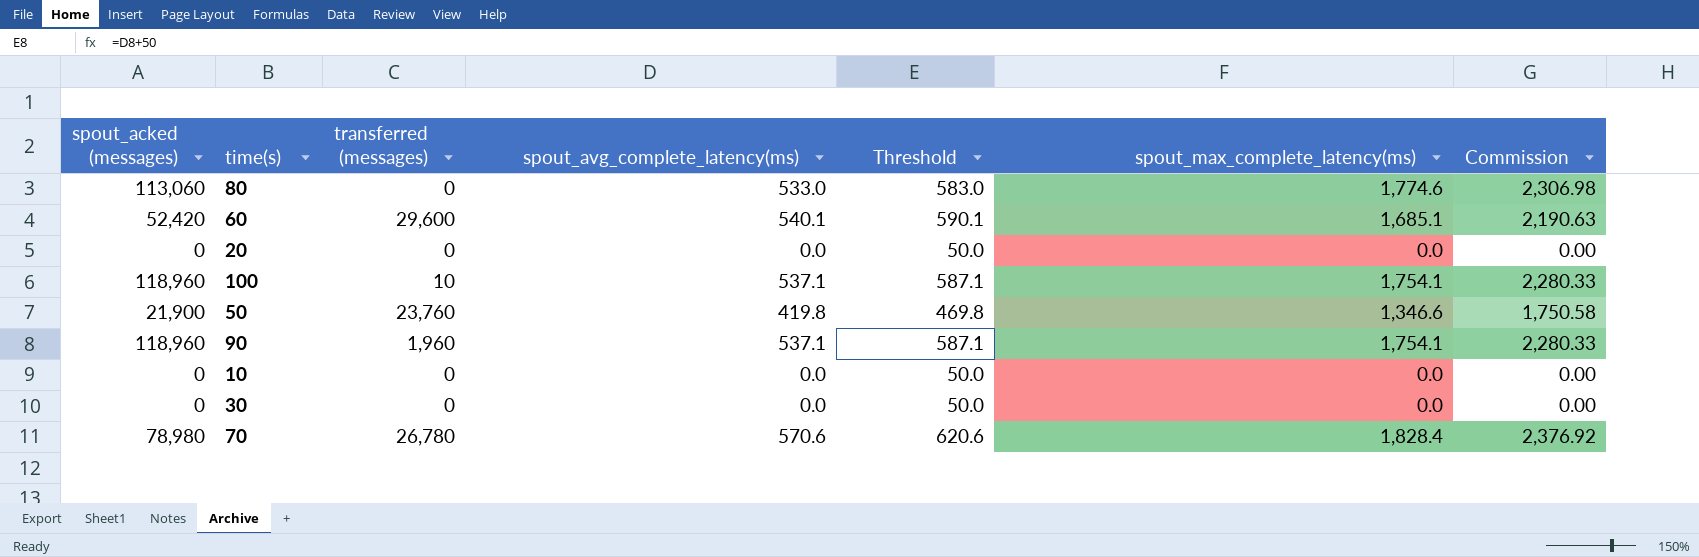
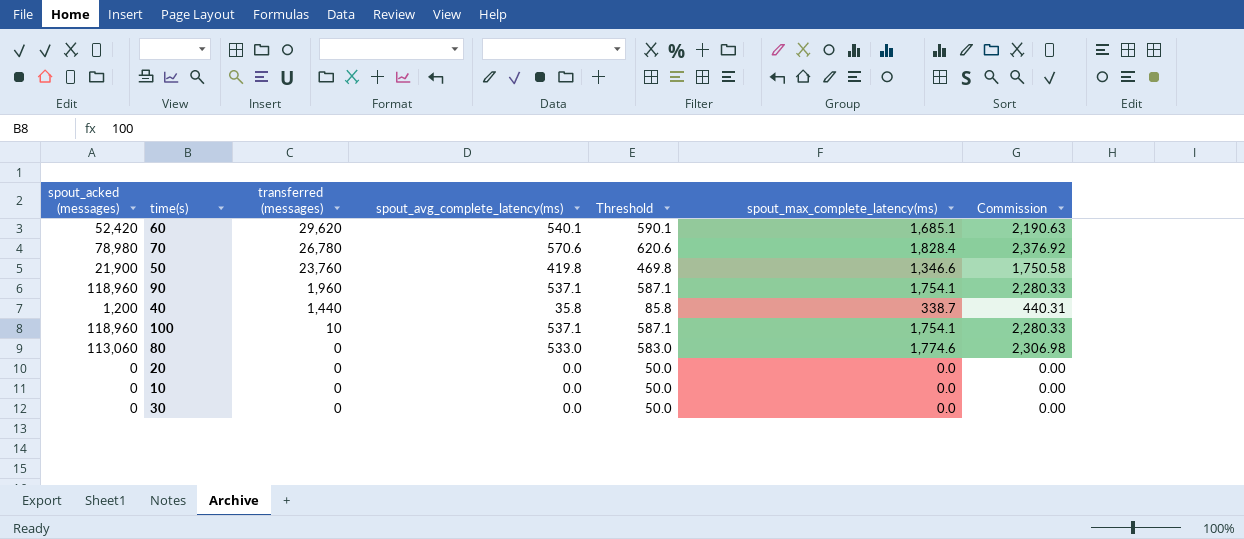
row order: none -> transferred (messages) descending
60 | transferred (messages): 29,600 -> 29,620
row 40: none -> 1,200 | 1,440 | 35.8 | 85.8 | 338.7 | 440.31

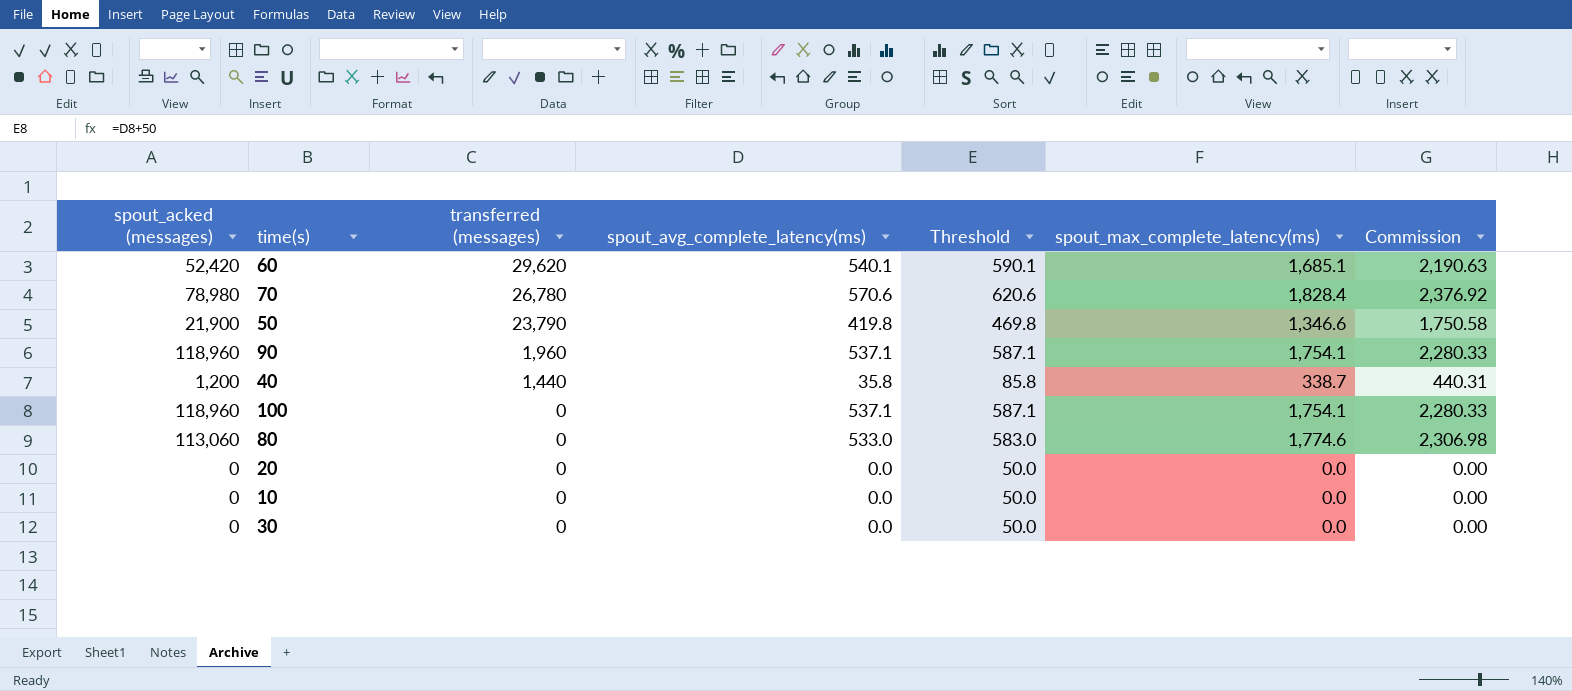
50 | transferred (messages): 23,760 -> 23,790
100 | transferred (messages): 10 -> 0

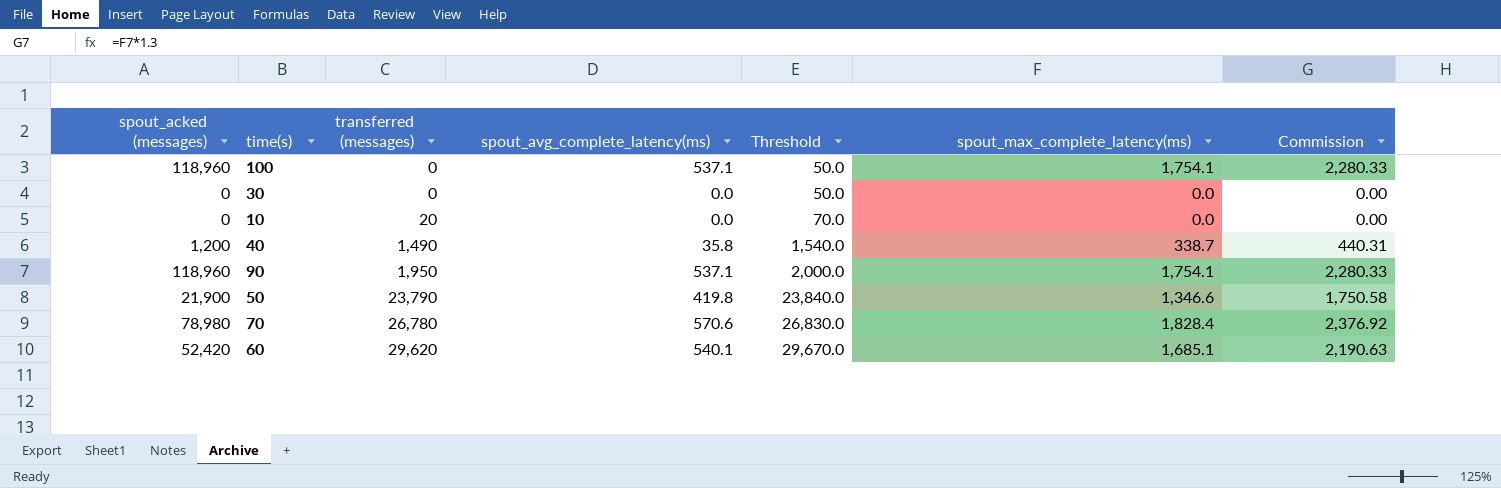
row order: transferred (messages) descending -> transferred (messages) ascending
column Threshold | formula: [spout_avg_complete_latency(ms)] + 50 -> [transferred (messages)] + 50
row 80: 113,060 | 0 | 533.0 | 583.0 | 1,774.6 | 2,306.98 -> none
row 20: 0 | 0 | 0.0 | 50.0 | 0.0 | 0.00 -> none
10 | transferred (messages): 0 -> 20
40 | transferred (messages): 1,440 -> 1,490
90 | transferred (messages): 1,960 -> 1,950

